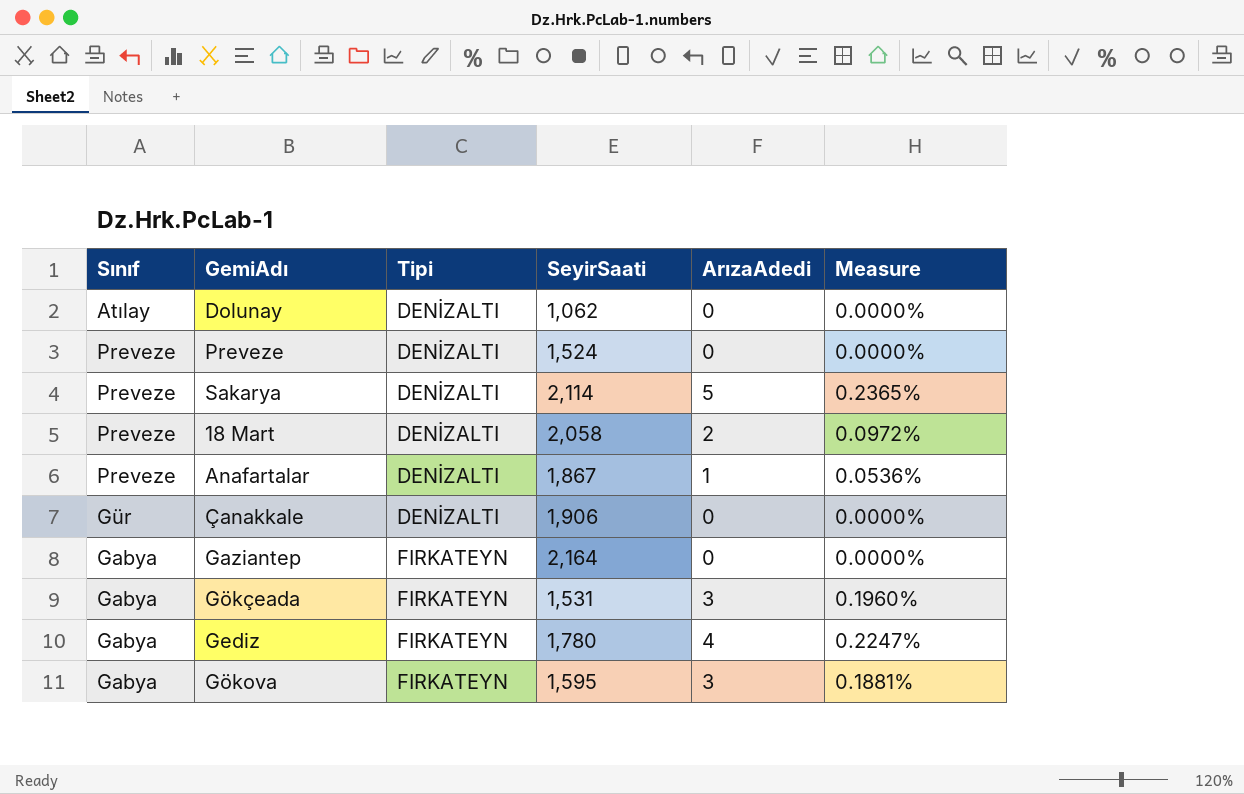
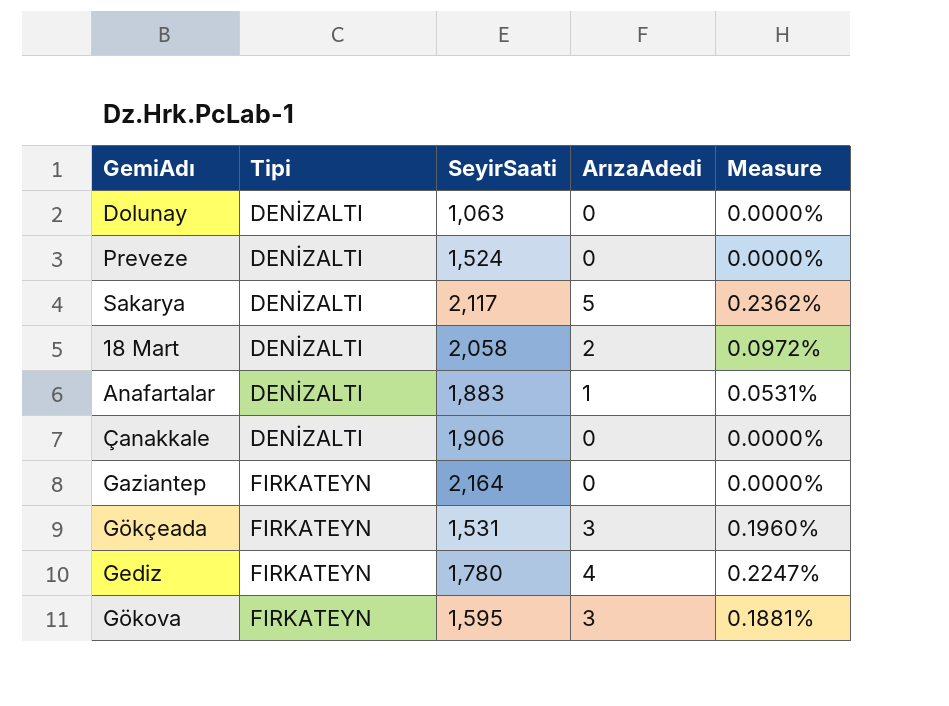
column Sınıf | position: 1 -> none
Dolunay | SeyirSaati: 1,062 -> 1,063
Sakarya | SeyirSaati: 2,114 -> 2,117
Sakarya | Measure: 0.2365% -> 0.2362%
Anafartalar | SeyirSaati: 1,867 -> 1,883
Anafartalar | Measure: 0.0536% -> 0.0531%

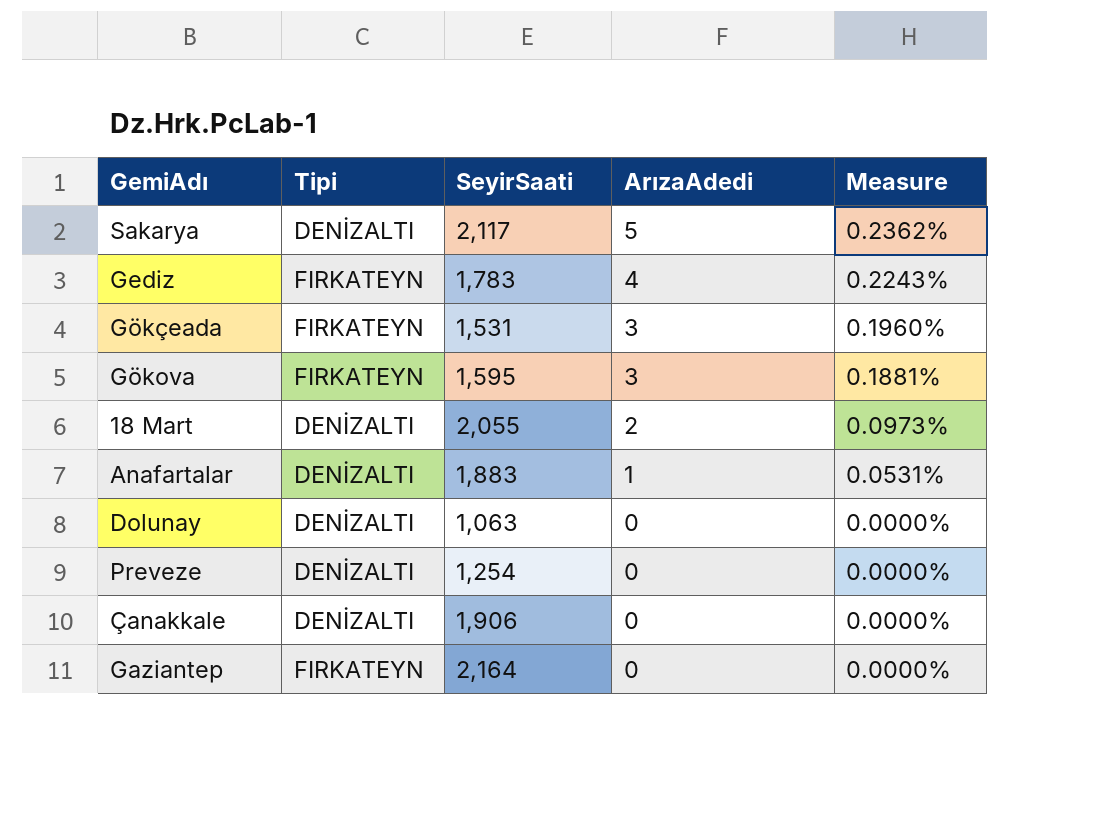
row order: Tipi ascending -> ArızaAdedi descending
Gediz | SeyirSaati: 1,780 -> 1,783
Gediz | Measure: 0.2247% -> 0.2243%
18 Mart | SeyirSaati: 2,058 -> 2,055
18 Mart | Measure: 0.0972% -> 0.0973%
Preveze | SeyirSaati: 1,524 -> 1,254

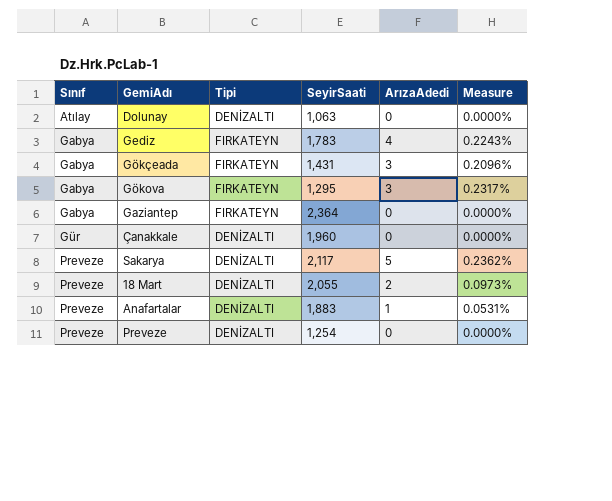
row order: ArızaAdedi descending -> Sınıf ascending
column Sınıf | position: none -> 1
Gökçeada | SeyirSaati: 1,531 -> 1,431
Gökçeada | Measure: 0.1960% -> 0.2096%
Gökova | SeyirSaati: 1,595 -> 1,295
Gökova | Measure: 0.1881% -> 0.2317%
Gaziantep | SeyirSaati: 2,164 -> 2,364
Çanakkale | SeyirSaati: 1,906 -> 1,960

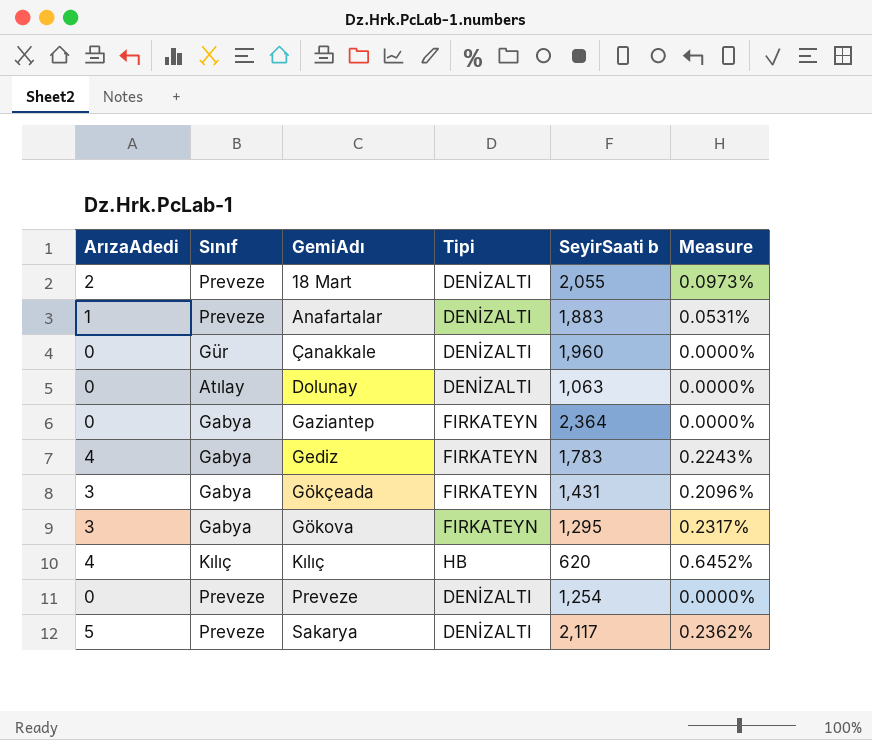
row order: Sınıf ascending -> GemiAdı ascending
column ArızaAdedi | position: 5 -> 1
column name: SeyirSaati -> SeyirSaati b
row Kılıç: none -> 4 | Kılıç | HB | 620 | 0.6452%

